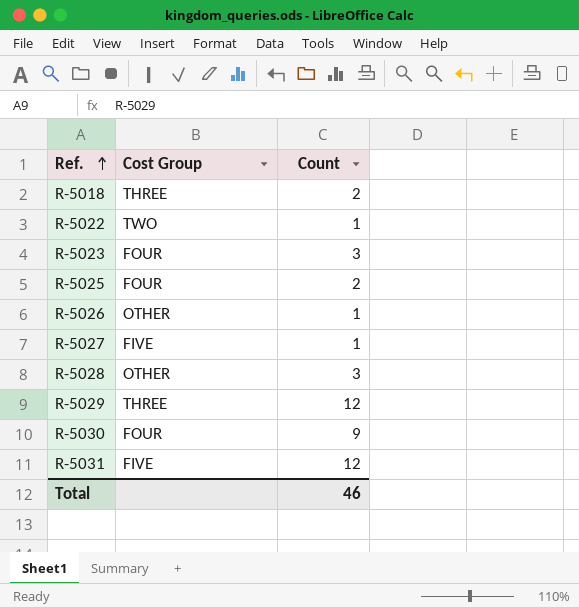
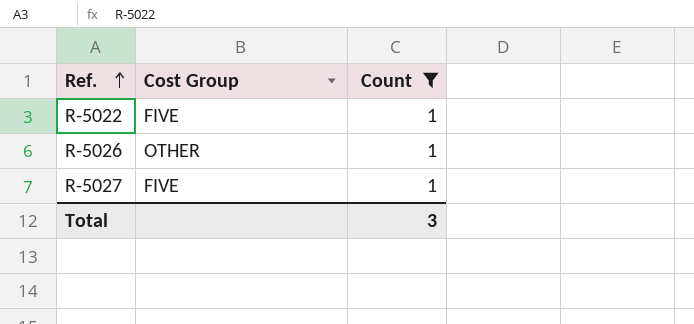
filter: none -> Count = 1
R-5022 | Cost Group: TWO -> FIVE
Total | Count: 46 -> 3

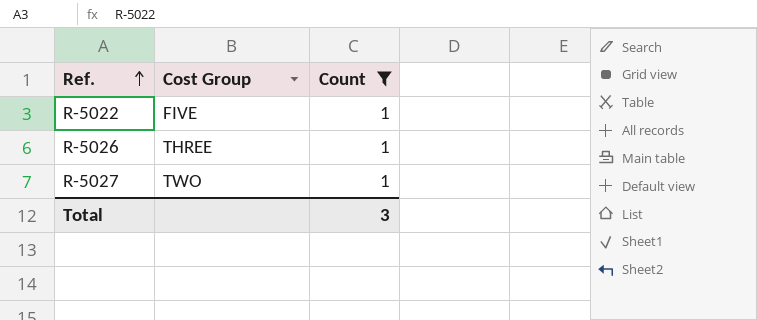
R-5026 | Cost Group: OTHER -> THREE
R-5027 | Cost Group: FIVE -> TWO

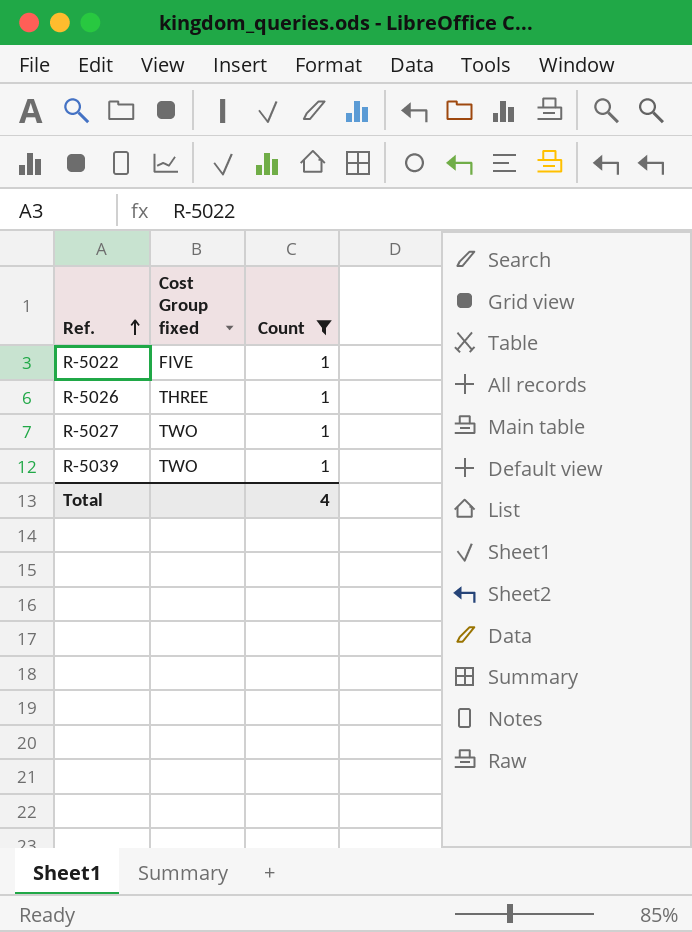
column name: Cost Group -> Cost Group fixed
row R-5039: none -> TWO | 1
Total | Count: 3 -> 4

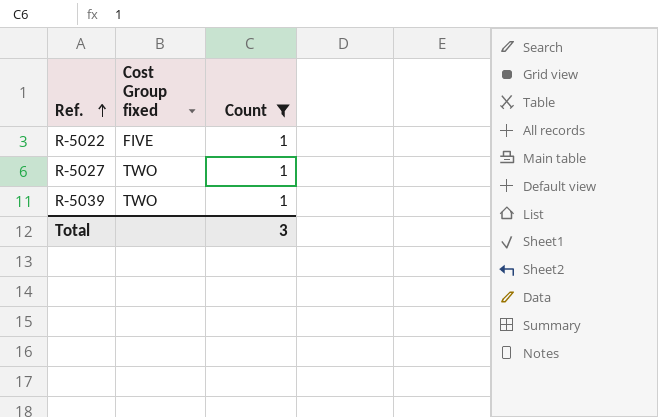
row R-5026: THREE | 1 -> none
Total | Count: 4 -> 3

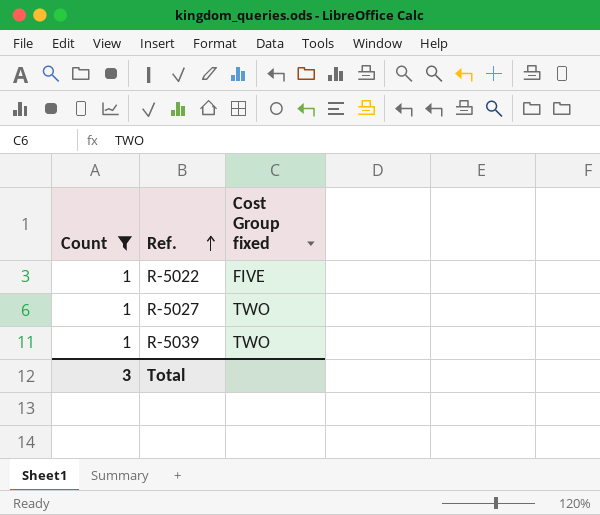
column Count | position: 3 -> 1

